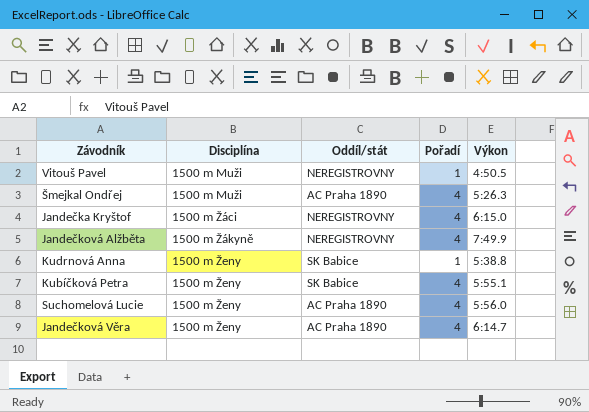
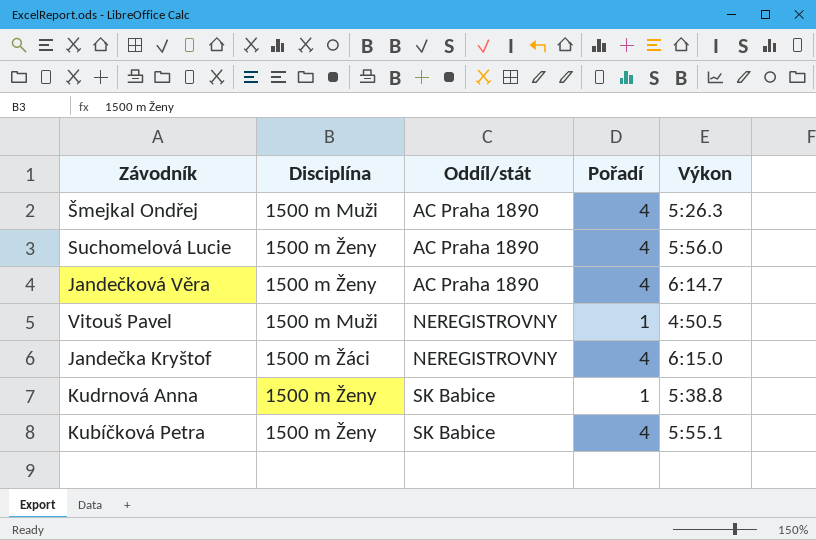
row order: Disciplína ascending -> Oddíl/stát ascending
row Jandečková Alžběta: 1500 m Žákyně | NEREGISTROVNY | 4 | 7:49.9 -> none

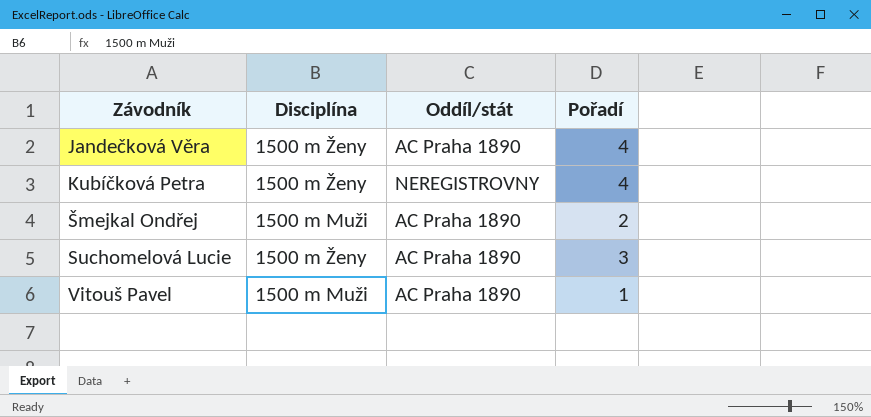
row order: Oddíl/stát ascending -> Závodník ascending
column Výkon | position: 5 -> none
row Jandečka Kryštof: 1500 m Žáci | NEREGISTROVNY | 4 | 6:15.0 -> none
row Kudrnová Anna: 1500 m Ženy | SK Babice | 1 | 5:38.8 -> none
Kubíčková Petra | Oddíl/stát: SK Babice -> NEREGISTROVNY
Šmejkal Ondřej | Pořadí: 4 -> 2
Suchomelová Lucie | Pořadí: 4 -> 3
Vitouš Pavel | Oddíl/stát: NEREGISTROVNY -> AC Praha 1890

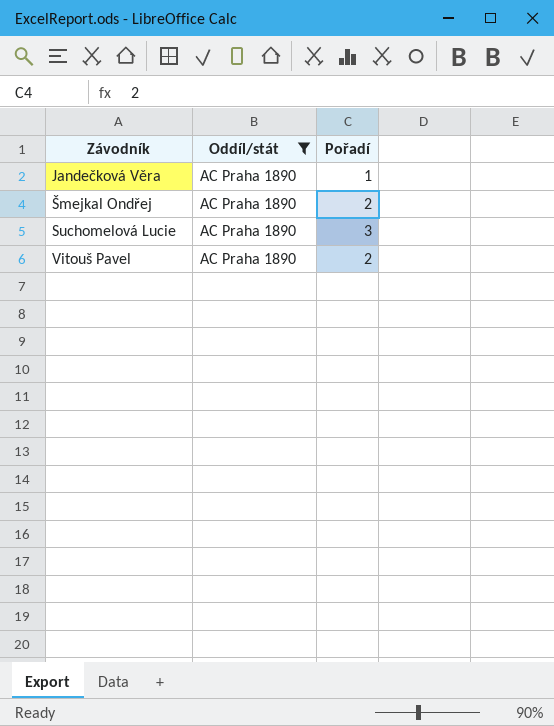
filter: none -> Oddíl/stát = AC Praha 1890
column Disciplína | position: 2 -> none
Jandečková Věra | Pořadí: 4 -> 1
Vitouš Pavel | Pořadí: 1 -> 2

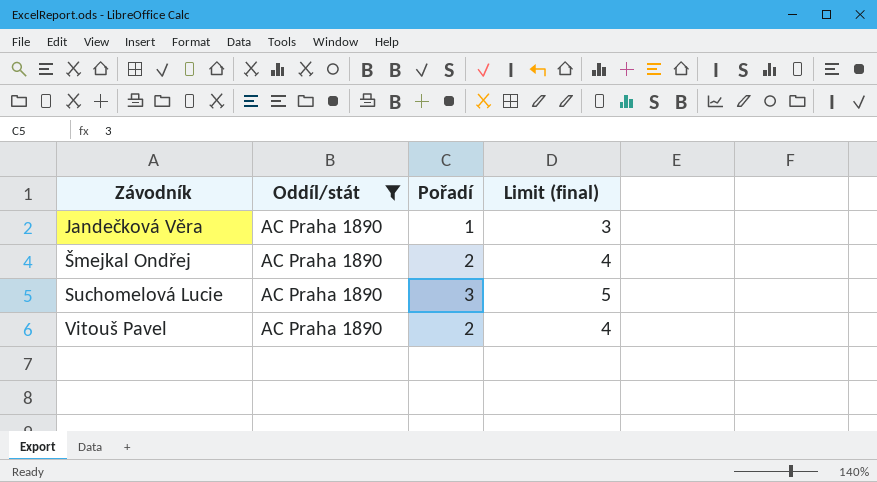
column Limit (final) | formula: none -> [Pořadí] + 2

